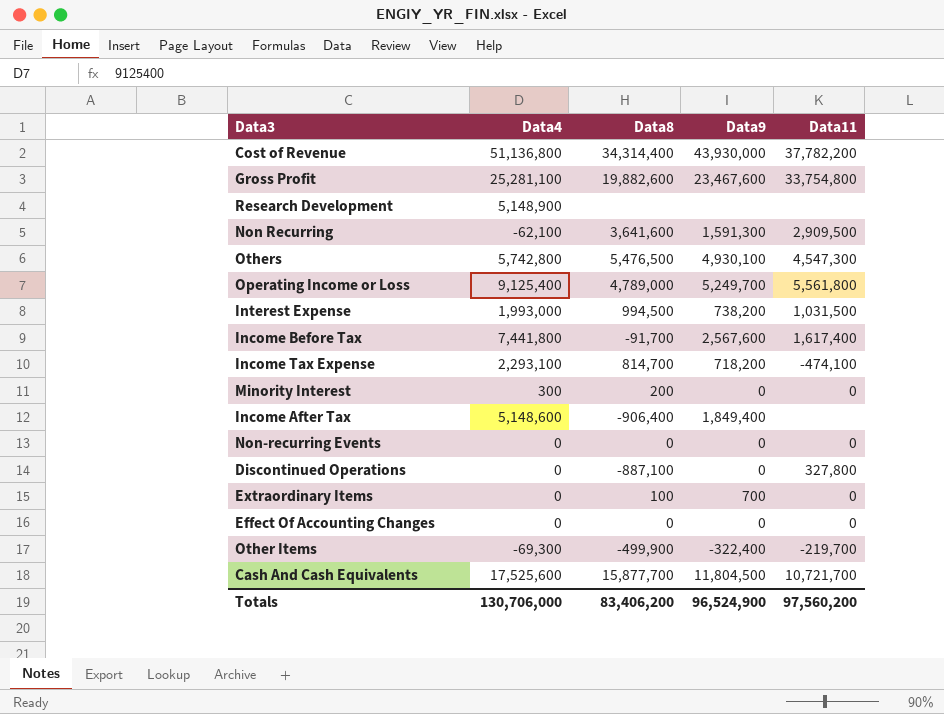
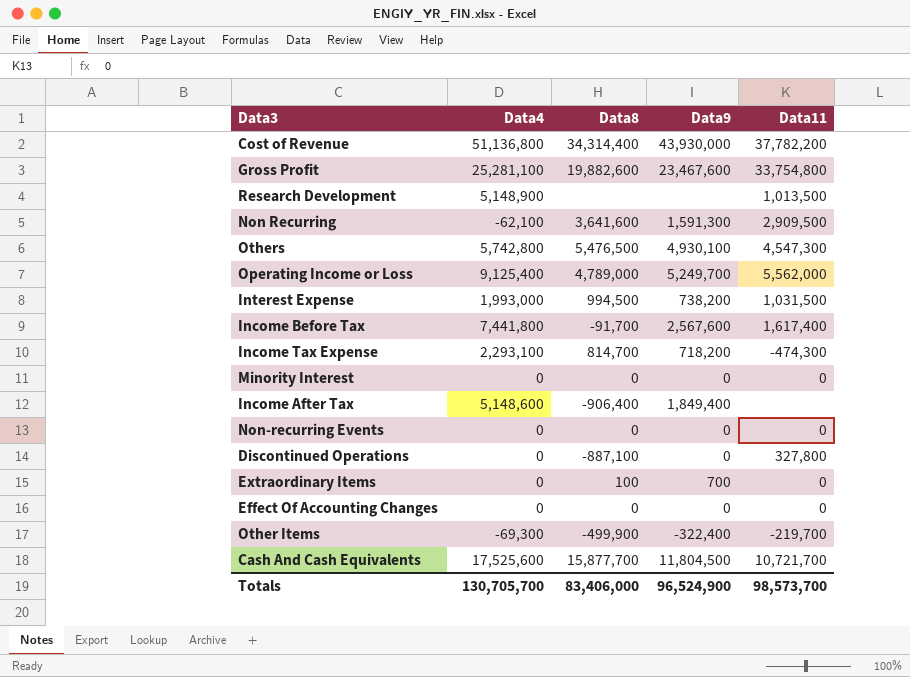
Research Development | Data11: none -> 1,013,500
Operating Income or Loss | Data11: 5,561,800 -> 5,562,000
Income Tax Expense | Data11: -474,100 -> -474,300
Minority Interest | Data4: 300 -> 0
Minority Interest | Data8: 200 -> 0
Totals | Data4: 130,706,000 -> 130,705,700
Totals | Data8: 83,406,200 -> 83,406,000
Totals | Data11: 97,560,200 -> 98,573,700

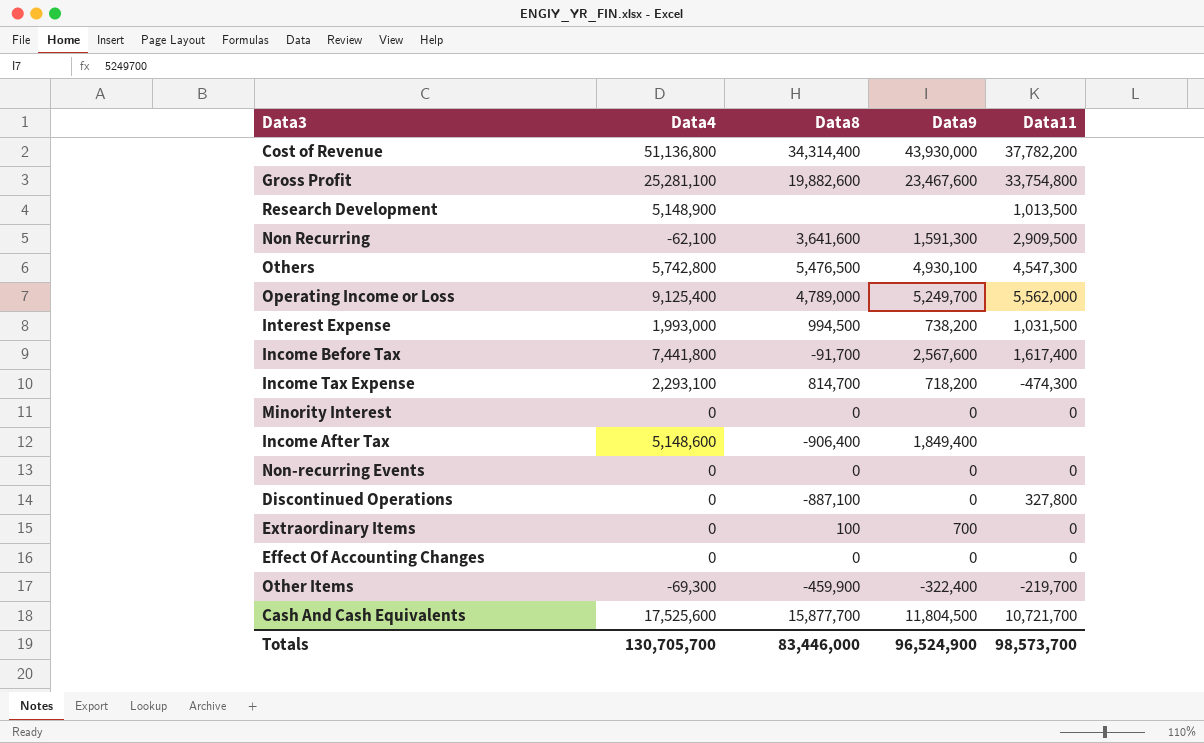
Other Items | Data8: -499,900 -> -459,900
Totals | Data8: 83,406,000 -> 83,446,000

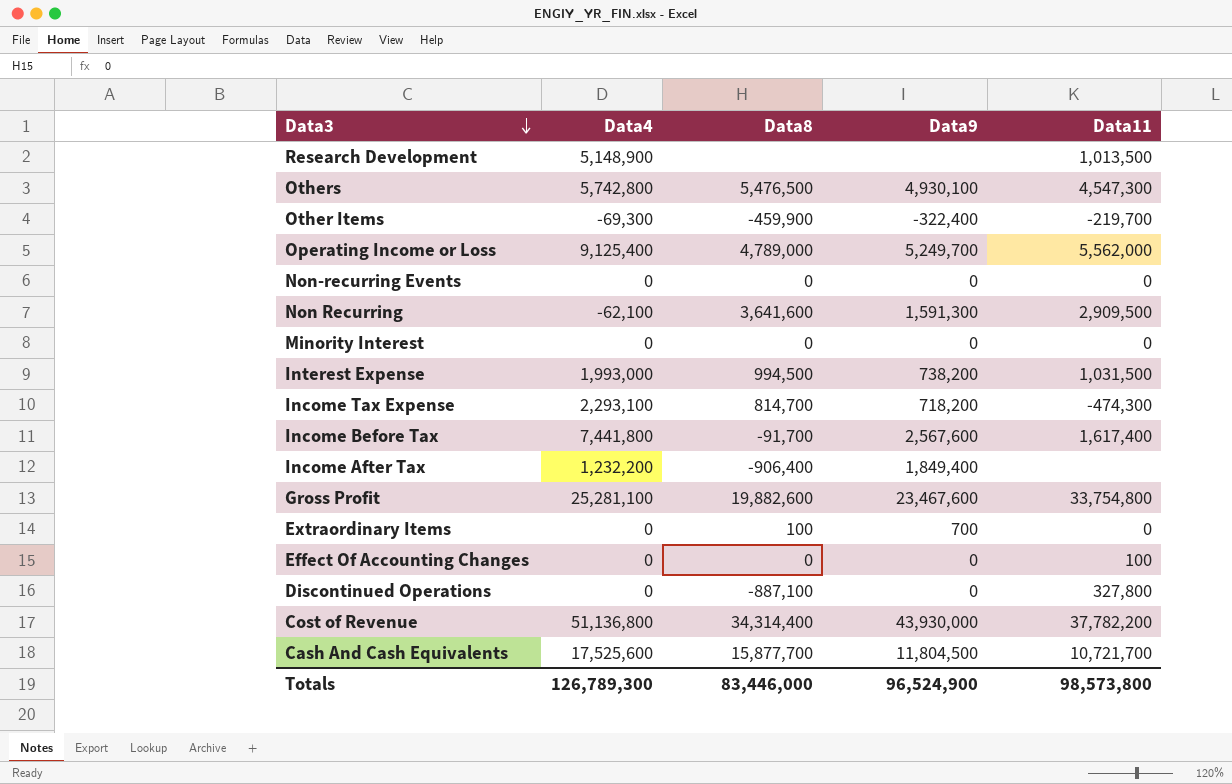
row order: none -> Data3 descending
Income After Tax | Data4: 5,148,600 -> 1,232,200
Effect Of Accounting Changes | Data11: 0 -> 100
Totals | Data4: 130,705,700 -> 126,789,300
Totals | Data11: 98,573,700 -> 98,573,800

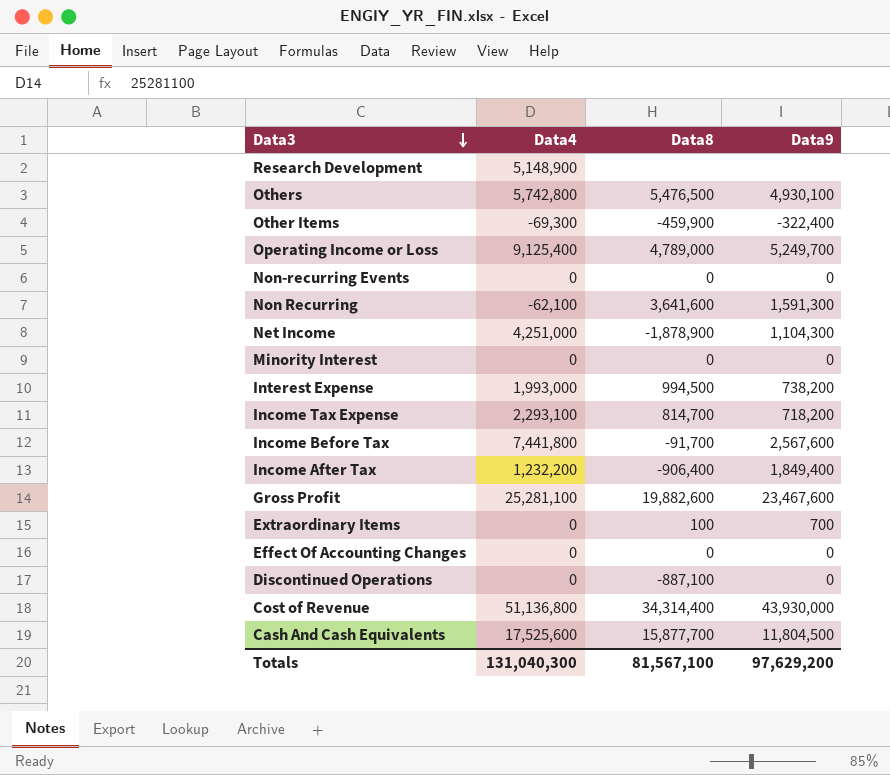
column Data11 | position: 5 -> none
row Net Income: none -> 4,251,000 | -1,878,900 | 1,104,300
Totals | Data4: 126,789,300 -> 131,040,300
Totals | Data8: 83,446,000 -> 81,567,100
Totals | Data9: 96,524,900 -> 97,629,200

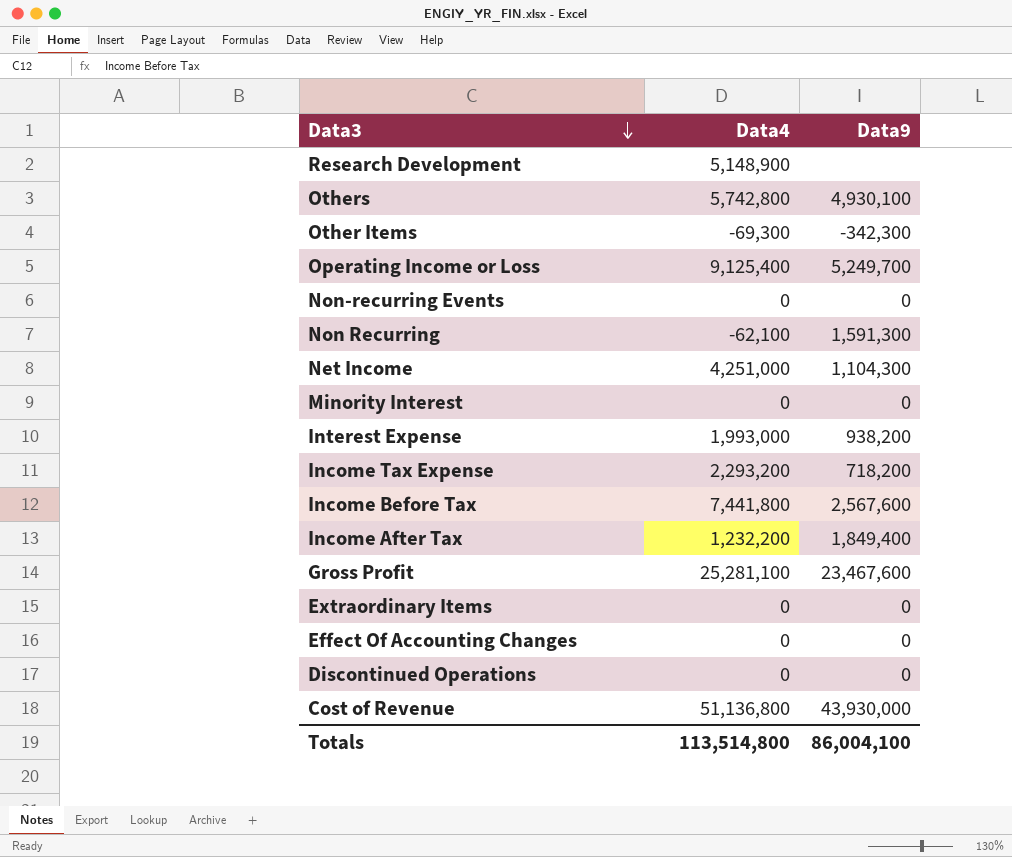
column Data8 | position: 3 -> none
row Cash And Cash Equivalents: 17,525,600 | 15,877,700 | 11,804,500 -> none
Other Items | Data9: -322,400 -> -342,300
Interest Expense | Data9: 738,200 -> 938,200
Income Tax Expense | Data4: 2,293,100 -> 2,293,200
Extraordinary Items | Data9: 700 -> 0
Totals | Data4: 131,040,300 -> 113,514,800
Totals | Data9: 97,629,200 -> 86,004,100

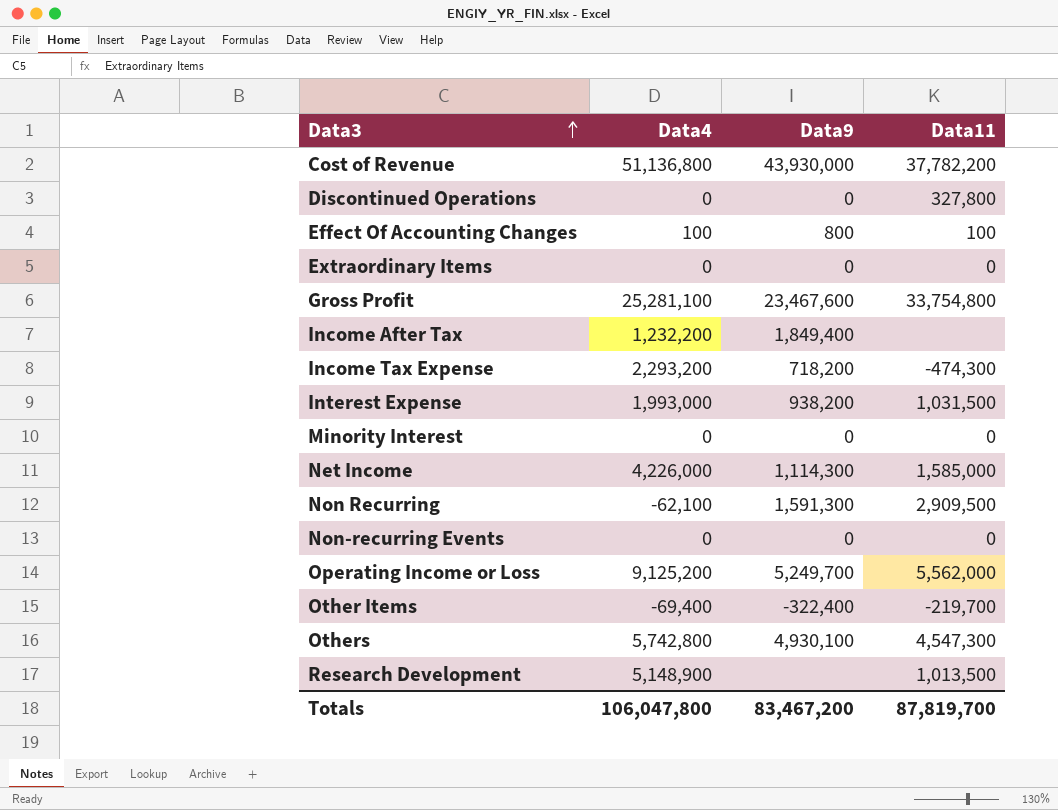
row order: Data3 descending -> Data3 ascending
column Data11 | position: none -> 4
row Income Before Tax: 7,441,800 | 2,567,600 -> none
Effect Of Accounting Changes | Data4: 0 -> 100
Effect Of Accounting Changes | Data9: 0 -> 800
Net Income | Data4: 4,251,000 -> 4,226,000
Net Income | Data9: 1,104,300 -> 1,114,300
Operating Income or Loss | Data4: 9,125,400 -> 9,125,200
Other Items | Data4: -69,300 -> -69,400
Other Items | Data9: -342,300 -> -322,400
Totals | Data4: 113,514,800 -> 106,047,800
Totals | Data9: 86,004,100 -> 83,467,200

